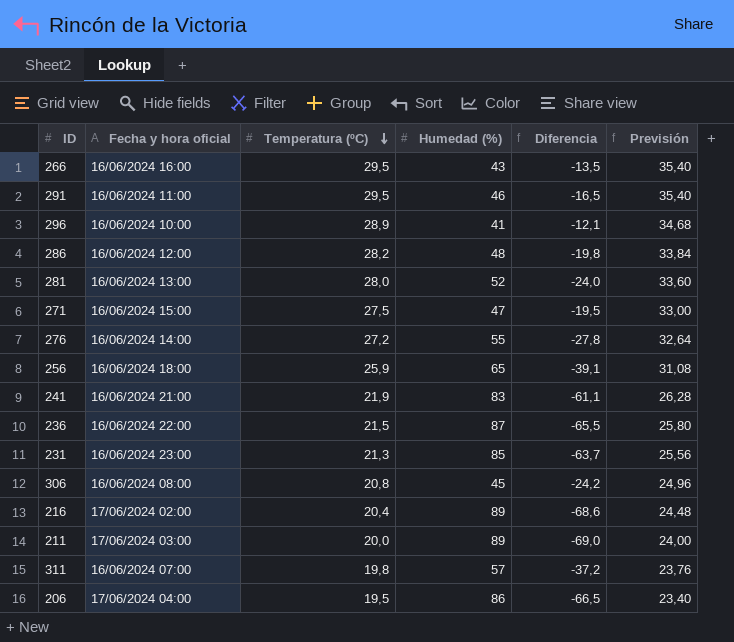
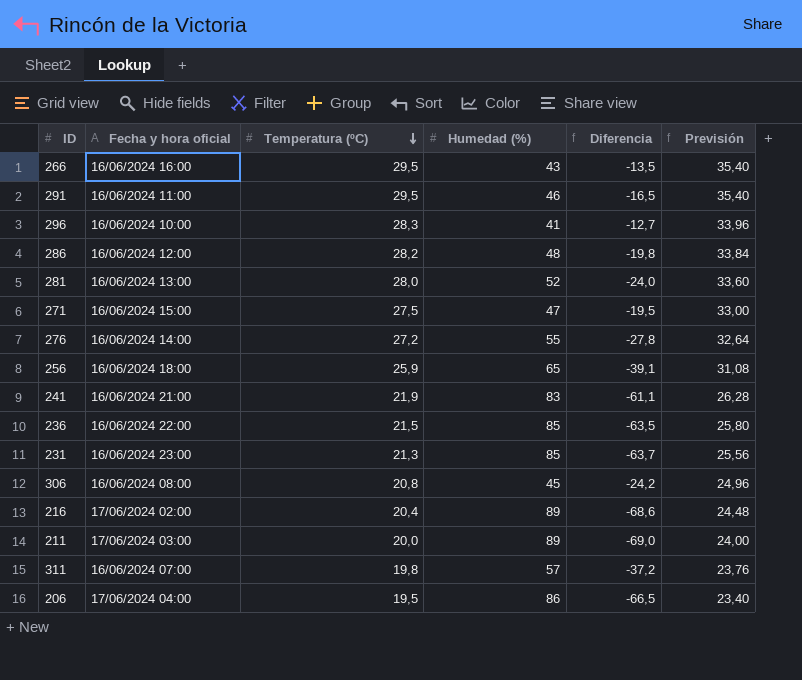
296 | Temperatura (ºC): 28,9 -> 28,3
296 | Diferencia: -12,1 -> -12,7
296 | Previsión: 34,68 -> 33,96
236 | Humedad (%): 87 -> 85
236 | Diferencia: -65,5 -> -63,5

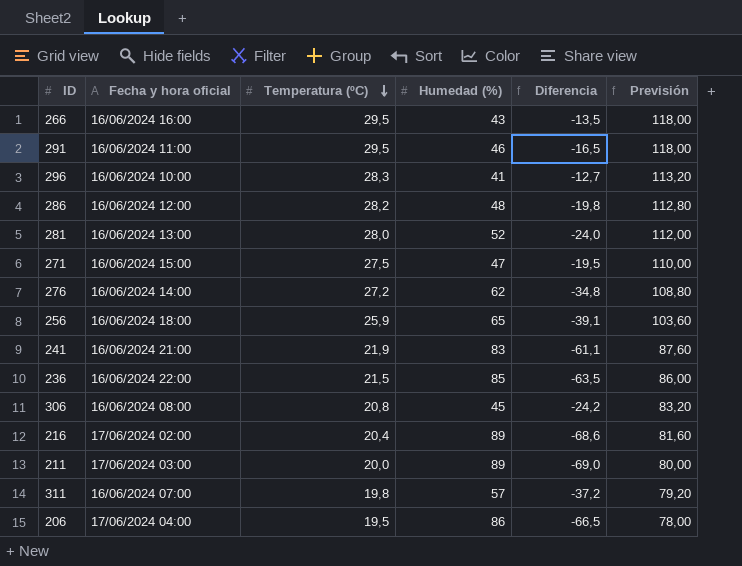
column Previsión | formula: [Temperatura (ºC)] * 1,2 -> [Temperatura (ºC)] * 4
row 231: 16/06/2024 23:00 | 21,3 | 85 | -63,7 | 25,56 -> none
276 | Humedad (%): 55 -> 62
276 | Diferencia: -27,8 -> -34,8

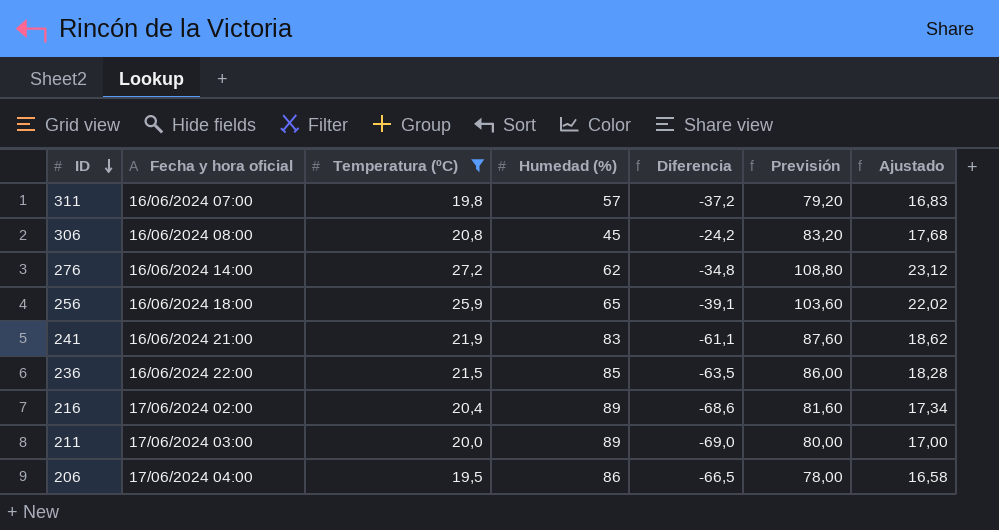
filter: none -> Temperatura (ºC) <= 27,2
row order: Temperatura (ºC) descending -> ID descending
column Ajustado | formula: none -> [Temperatura (ºC)] * 0,85

